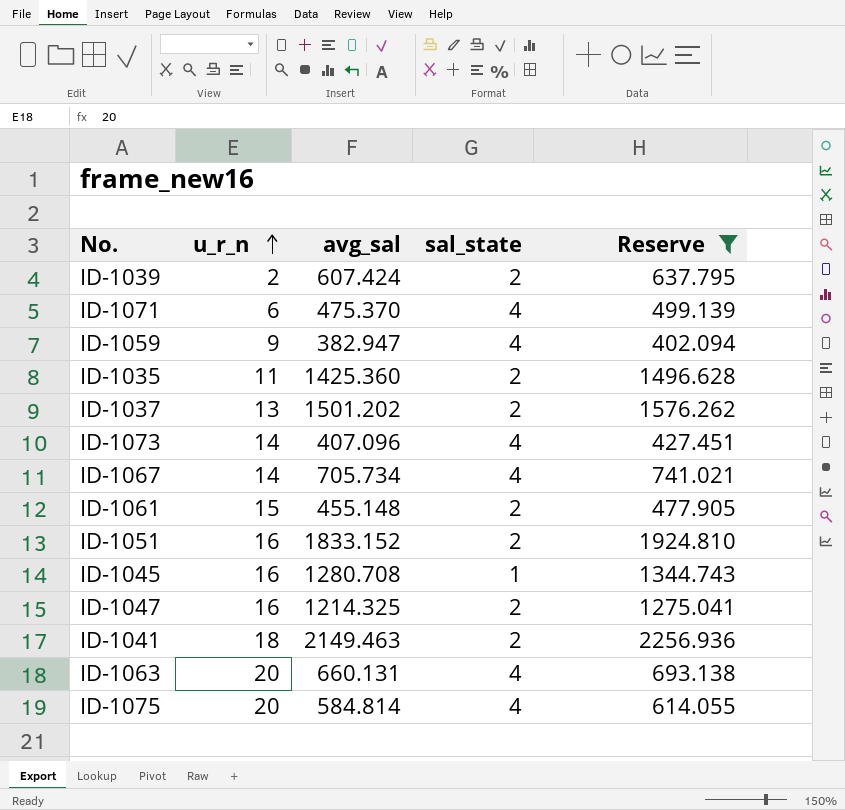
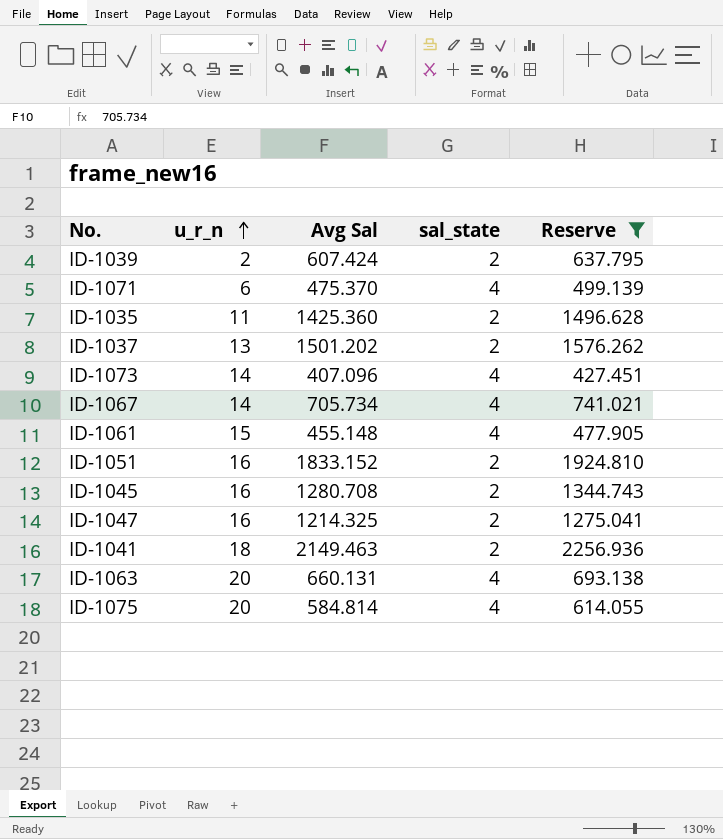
column name: avg_sal -> Avg Sal
row ID-1059: 9 | 382.947 | 4 | 402.094 -> none
ID-1061 | sal_state: 2 -> 4
ID-1045 | sal_state: 1 -> 2

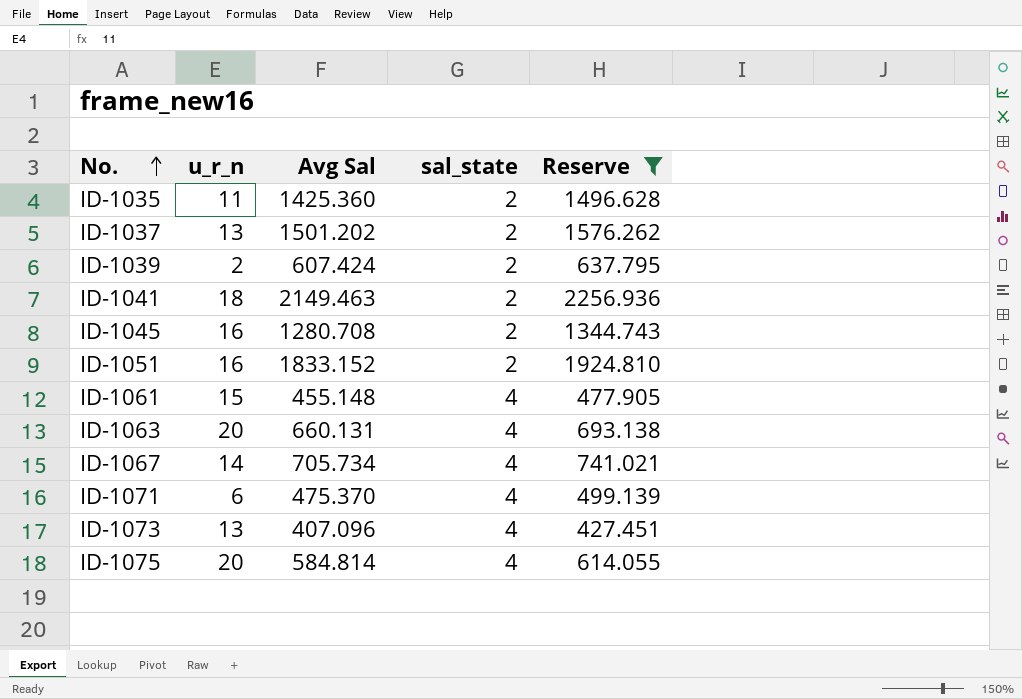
row order: u_r_n ascending -> No. ascending
row ID-1047: 16 | 1214.325 | 2 | 1275.041 -> none
ID-1073 | u_r_n: 14 -> 13

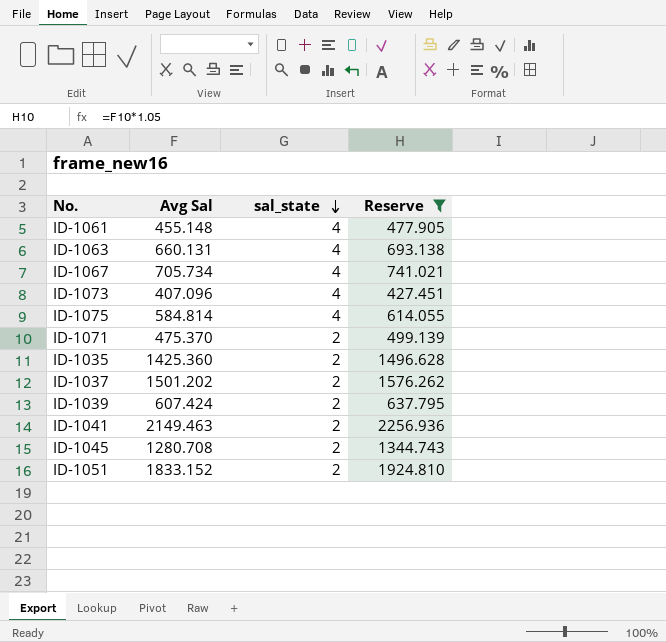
row order: No. ascending -> sal_state descending
column u_r_n | position: 2 -> none
ID-1071 | sal_state: 4 -> 2

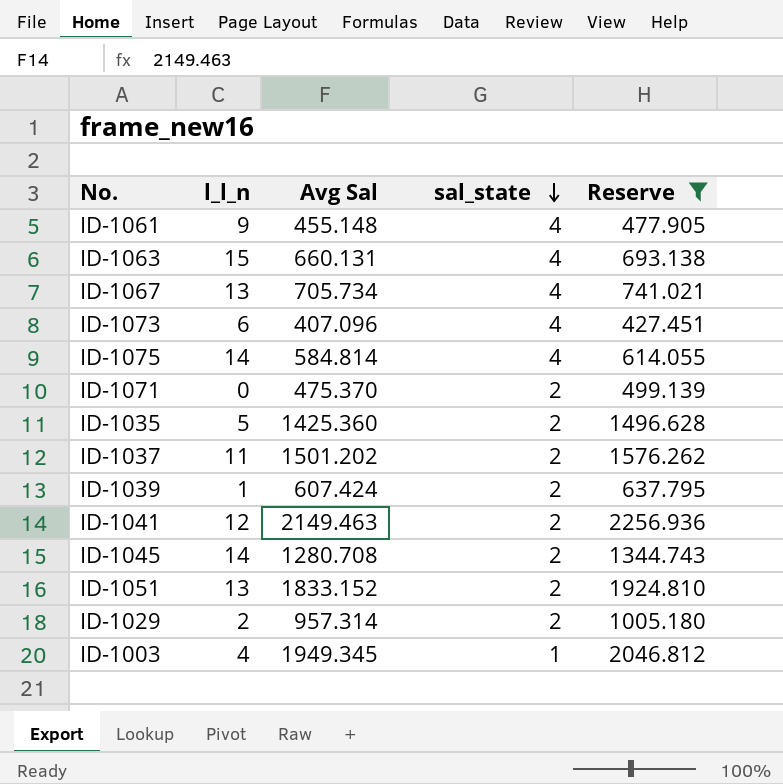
column l_l_n | position: none -> 2
row ID-1029: none -> 2 | 957.314 | 2 | 1005.180
row ID-1003: none -> 4 | 1949.345 | 1 | 2046.812

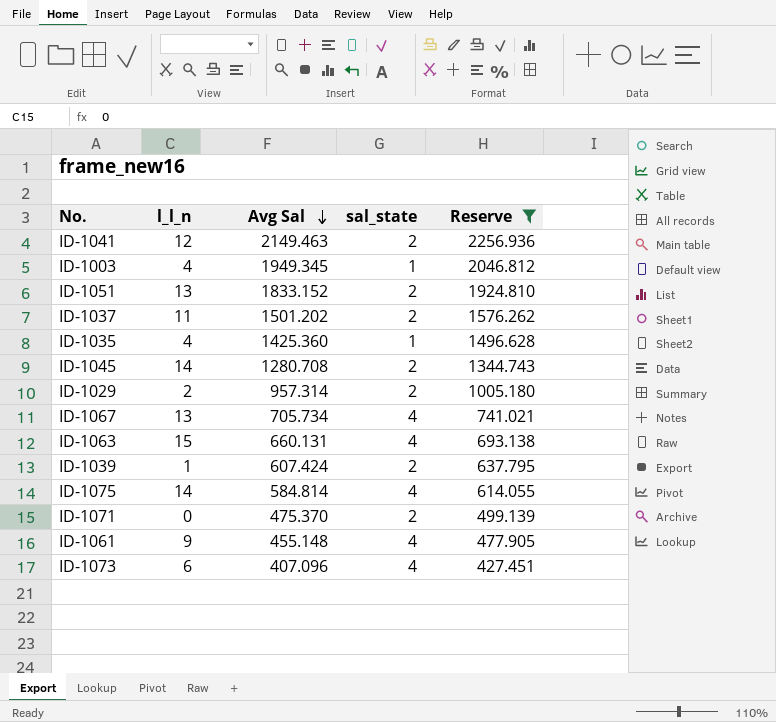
row order: sal_state descending -> Avg Sal descending
ID-1035 | l_l_n: 5 -> 4
ID-1035 | sal_state: 2 -> 1

